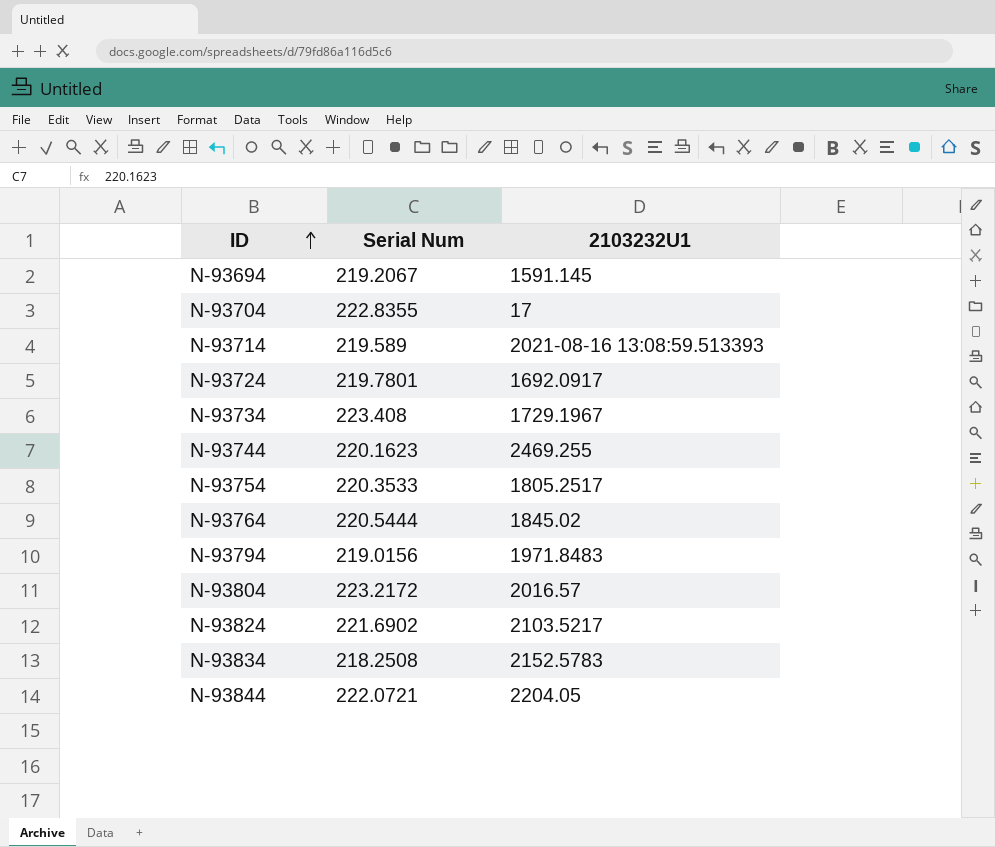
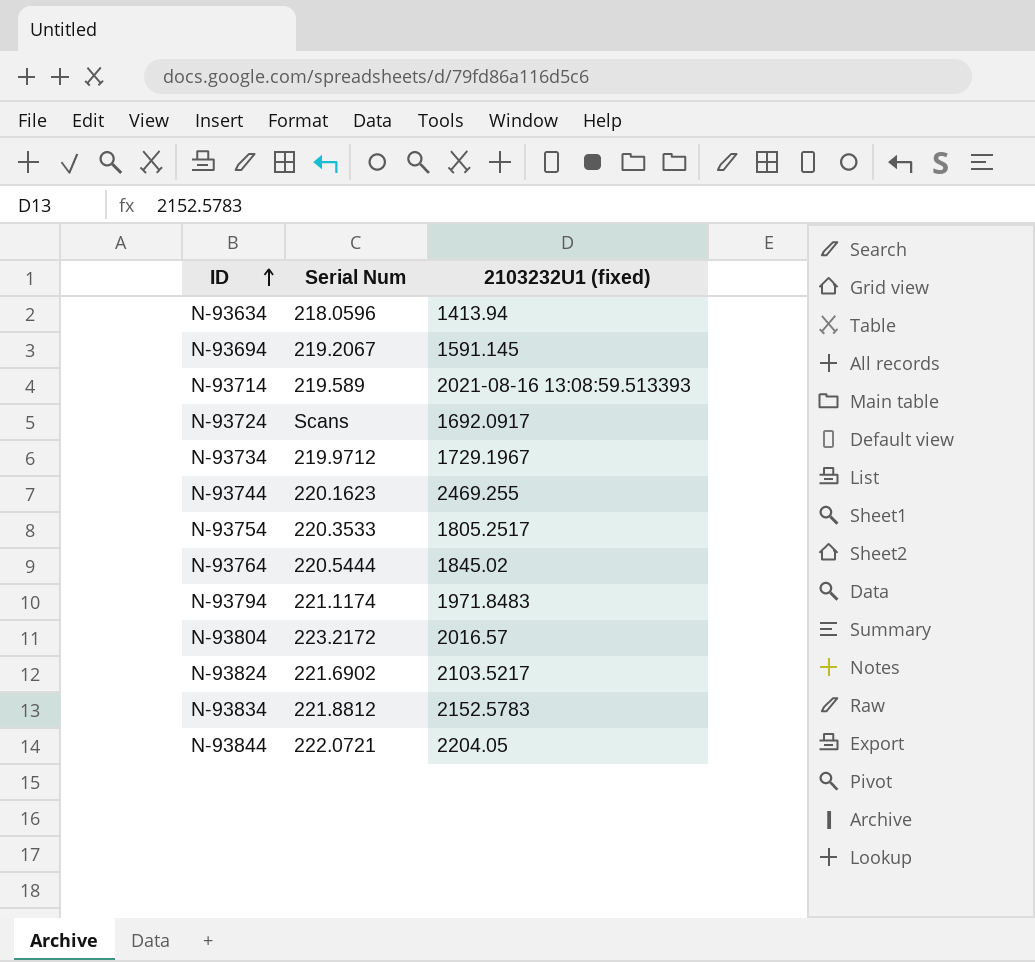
column name: 2103232U1 -> 2103232U1 (fixed)
row N-93704: 222.8355 | 17 -> none
row N-93634: none -> 218.0596 | 1413.94
N-93724 | Serial Num: 219.7801 -> Scans
N-93734 | Serial Num: 223.408 -> 219.9712
N-93794 | Serial Num: 219.0156 -> 221.1174
N-93834 | Serial Num: 218.2508 -> 221.8812

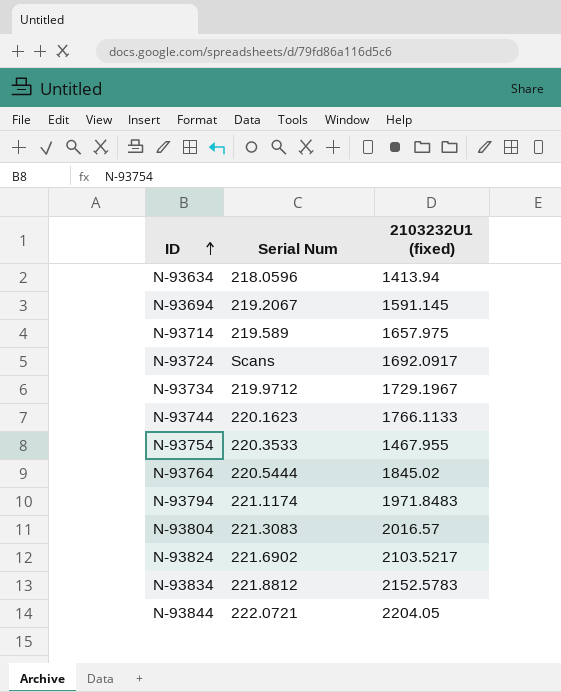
N-93714 | 2103232U1 (fixed): 2021-08-16 13:08:59.513393 -> 1657.975
N-93744 | 2103232U1 (fixed): 2469.255 -> 1766.1133
N-93754 | 2103232U1 (fixed): 1805.2517 -> 1467.955
N-93804 | Serial Num: 223.2172 -> 221.3083

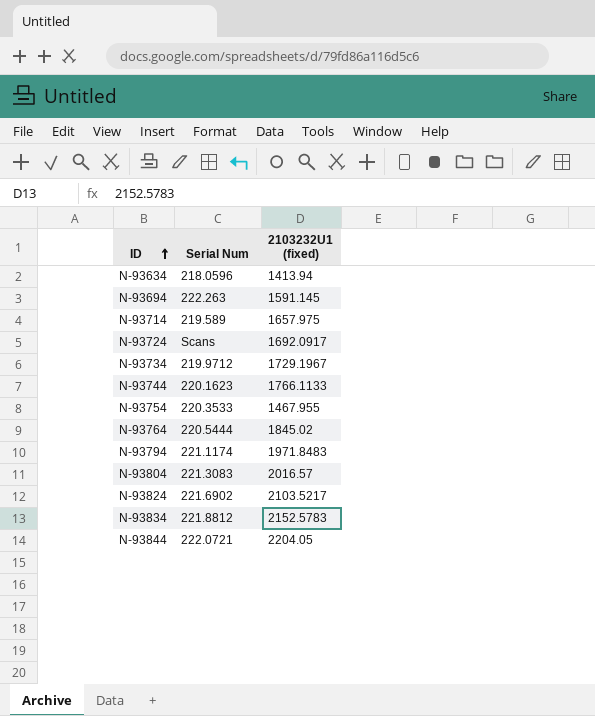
N-93694 | Serial Num: 219.2067 -> 222.263

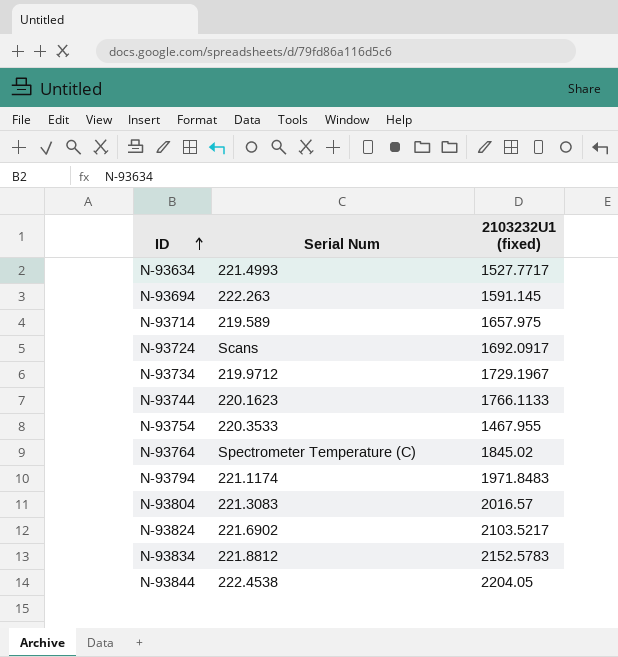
N-93634 | Serial Num: 218.0596 -> 221.4993
N-93634 | 2103232U1 (fixed): 1413.94 -> 1527.7717
N-93764 | Serial Num: 220.5444 -> Spectrometer Temperature (C)
N-93844 | Serial Num: 222.0721 -> 222.4538

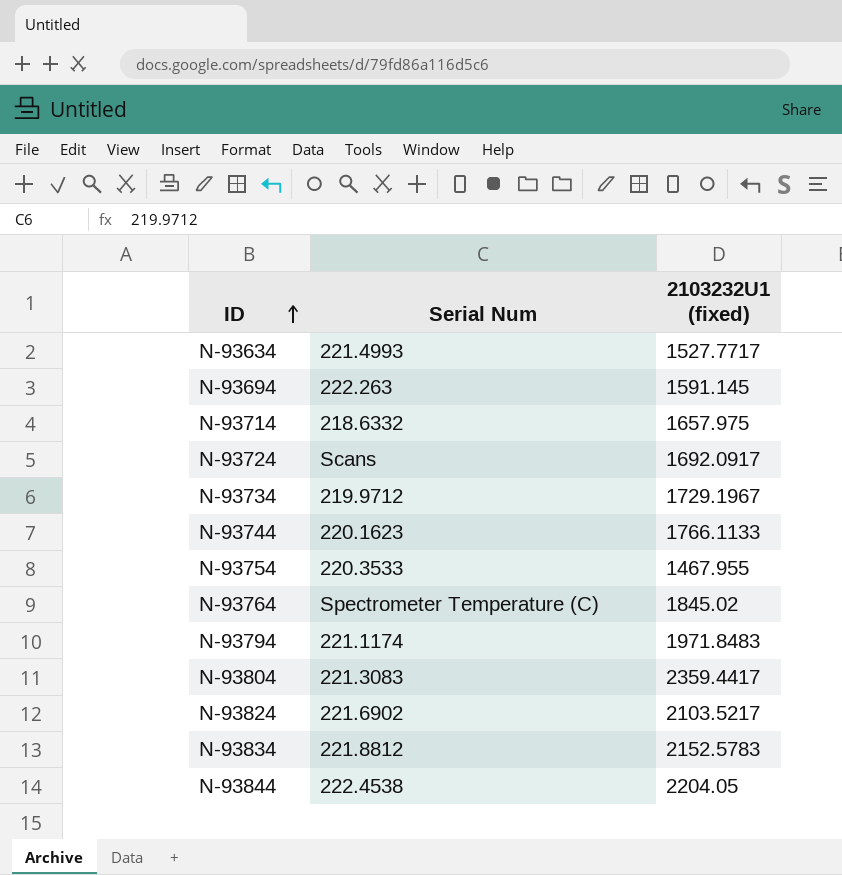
N-93714 | Serial Num: 219.589 -> 218.6332
N-93804 | 2103232U1 (fixed): 2016.57 -> 2359.4417

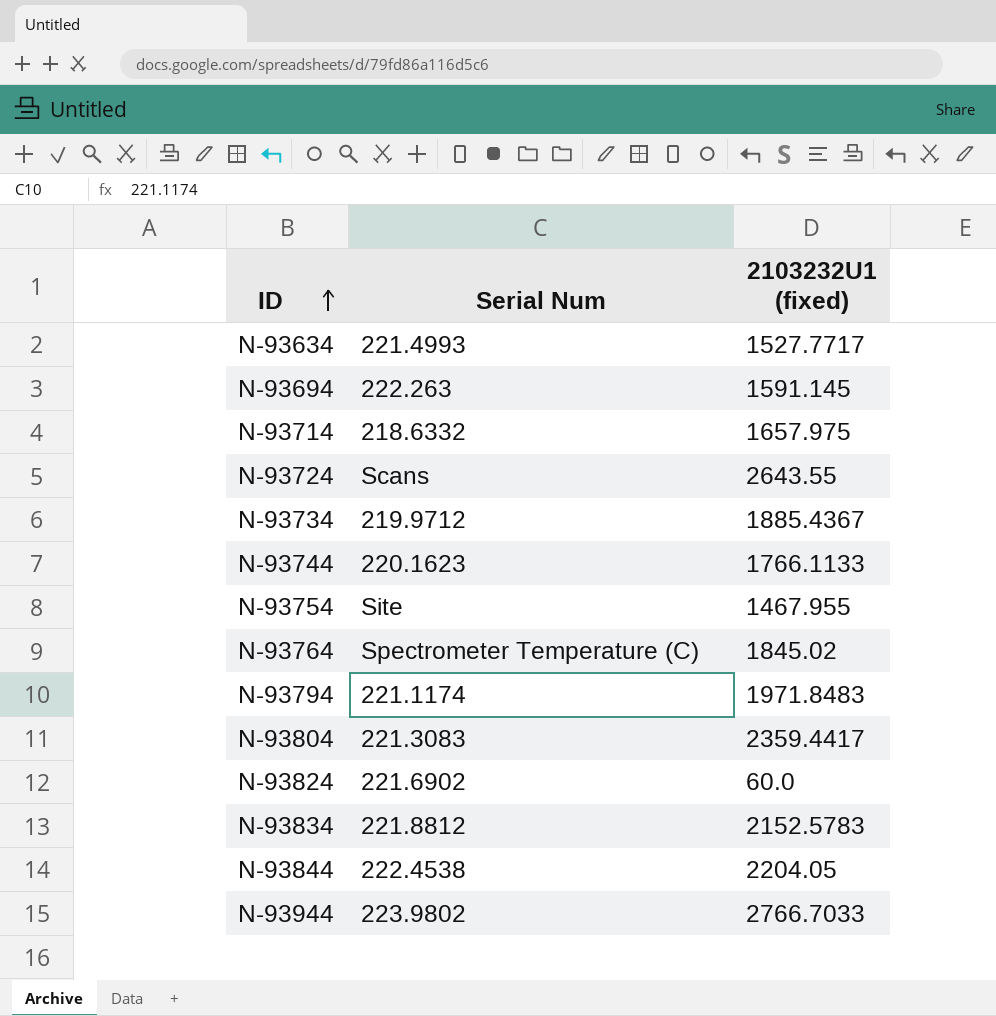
N-93724 | 2103232U1 (fixed): 1692.0917 -> 2643.55
N-93734 | 2103232U1 (fixed): 1729.1967 -> 1885.4367
N-93754 | Serial Num: 220.3533 -> Site
N-93824 | 2103232U1 (fixed): 2103.5217 -> 60.0
row N-93944: none -> 223.9802 | 2766.7033

